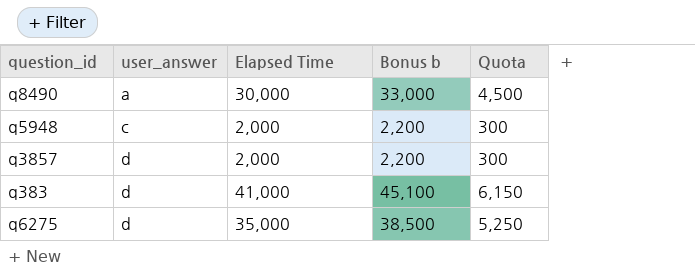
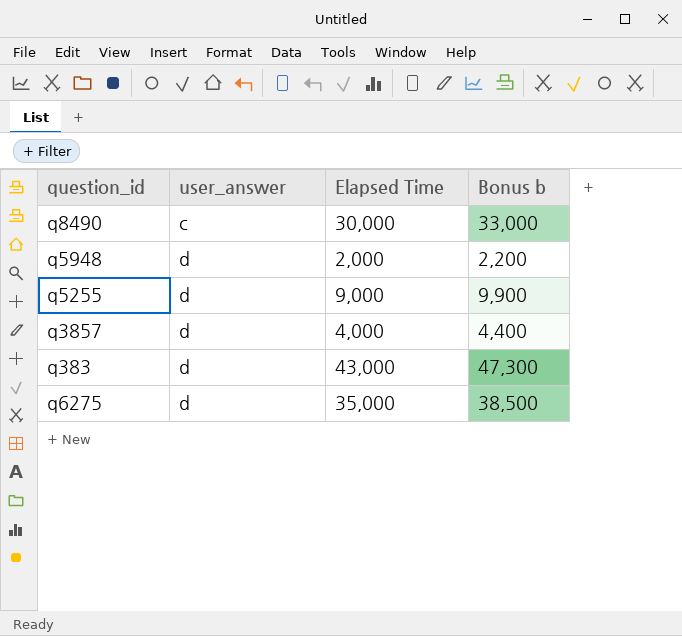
column Quota | formula: [Elapsed Time] * 0.15 -> none
q8490 | user_answer: a -> c
q5948 | user_answer: c -> d
row q5255: none -> d | 9,000 | 9,900
q3857 | Elapsed Time: 2,000 -> 4,000
q3857 | Bonus b: 2,200 -> 4,400
q383 | Elapsed Time: 41,000 -> 43,000
q383 | Bonus b: 45,100 -> 47,300

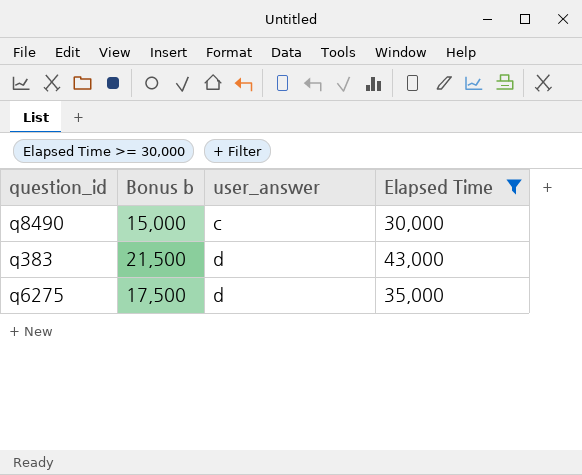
filter: none -> Elapsed Time >= 30,000
column Bonus b | formula: [Elapsed Time] * 1.1 -> [Elapsed Time] * 0.5
column Bonus b | position: 4 -> 2

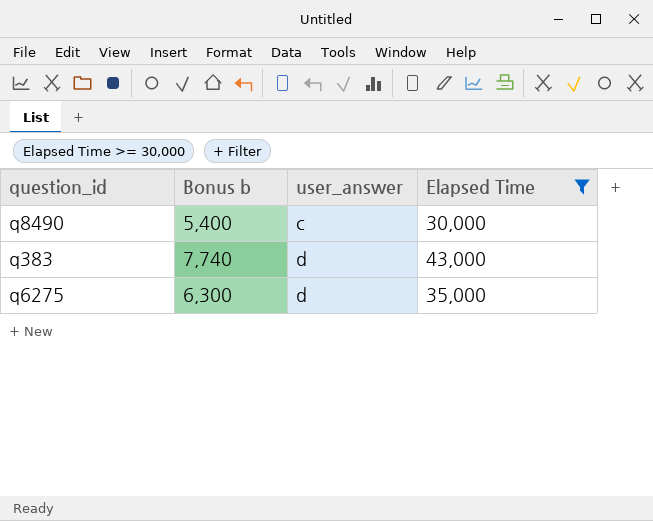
column Bonus b | formula: [Elapsed Time] * 0.5 -> [Elapsed Time] * 0.18

